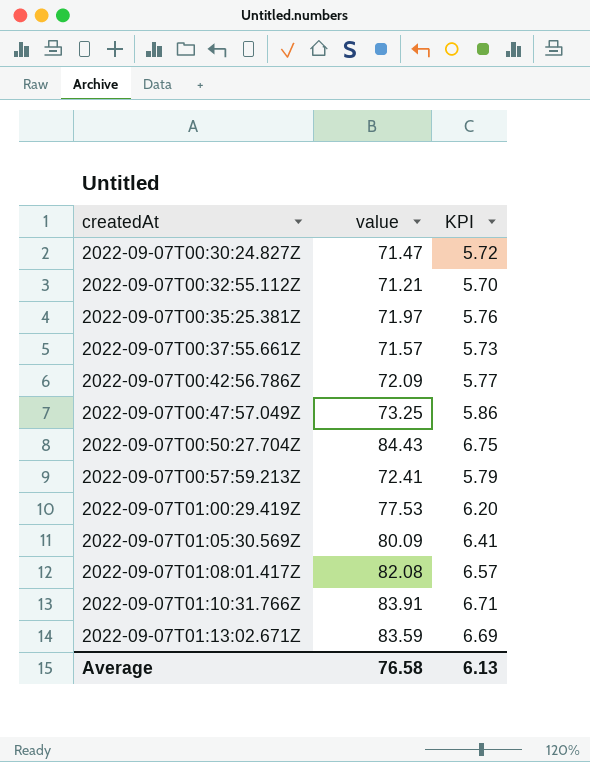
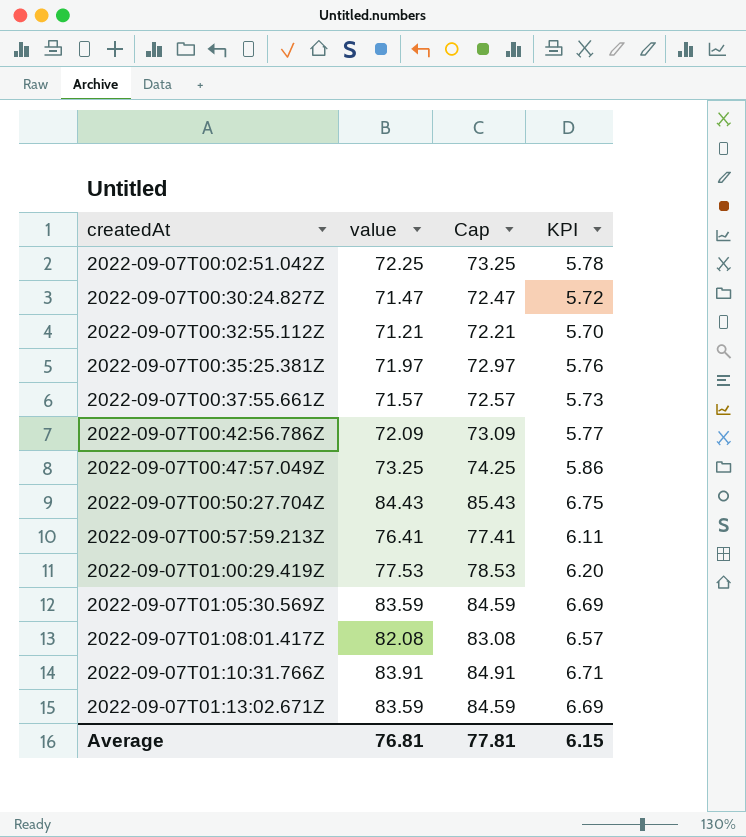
column Cap | formula: none -> [value] + 1
row 2022-09-07T00:02:51.042Z: none -> 72.25 | 73.25 | 5.78
2022-09-07T00:57:59.213Z | value: 72.41 -> 76.41
2022-09-07T00:57:59.213Z | KPI: 5.79 -> 6.11
2022-09-07T01:05:30.569Z | value: 80.09 -> 83.59
2022-09-07T01:05:30.569Z | KPI: 6.41 -> 6.69
Average | value: 76.58 -> 76.81
Average | KPI: 6.13 -> 6.15

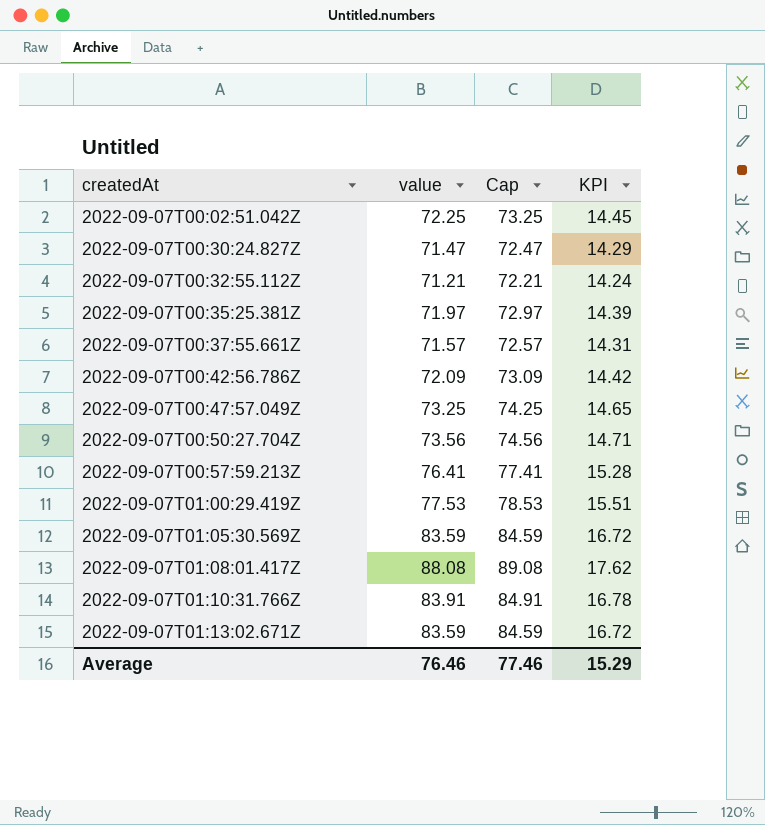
column KPI | formula: [value] * 0.08 -> [value] * 0.2
2022-09-07T00:50:27.704Z | value: 84.43 -> 73.56
2022-09-07T00:50:27.704Z | Cap: 85.43 -> 74.56
2022-09-07T01:08:01.417Z | value: 82.08 -> 88.08
2022-09-07T01:08:01.417Z | Cap: 83.08 -> 89.08
Average | value: 76.81 -> 76.46
Average | Cap: 77.81 -> 77.46
Average | KPI: 6.15 -> 15.29

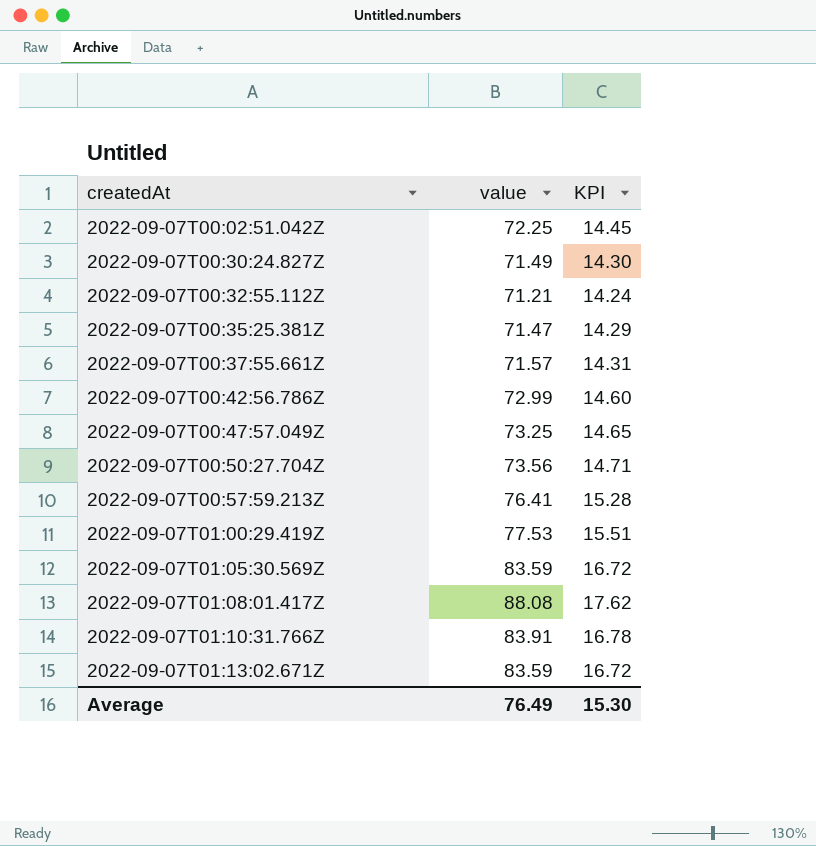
column Cap | formula: [value] + 1 -> none
2022-09-07T00:30:24.827Z | value: 71.47 -> 71.49
2022-09-07T00:30:24.827Z | KPI: 14.29 -> 14.30
2022-09-07T00:35:25.381Z | value: 71.97 -> 71.47
2022-09-07T00:35:25.381Z | KPI: 14.39 -> 14.29
2022-09-07T00:42:56.786Z | value: 72.09 -> 72.99
2022-09-07T00:42:56.786Z | KPI: 14.42 -> 14.60
Average | value: 76.46 -> 76.49
Average | KPI: 15.29 -> 15.30

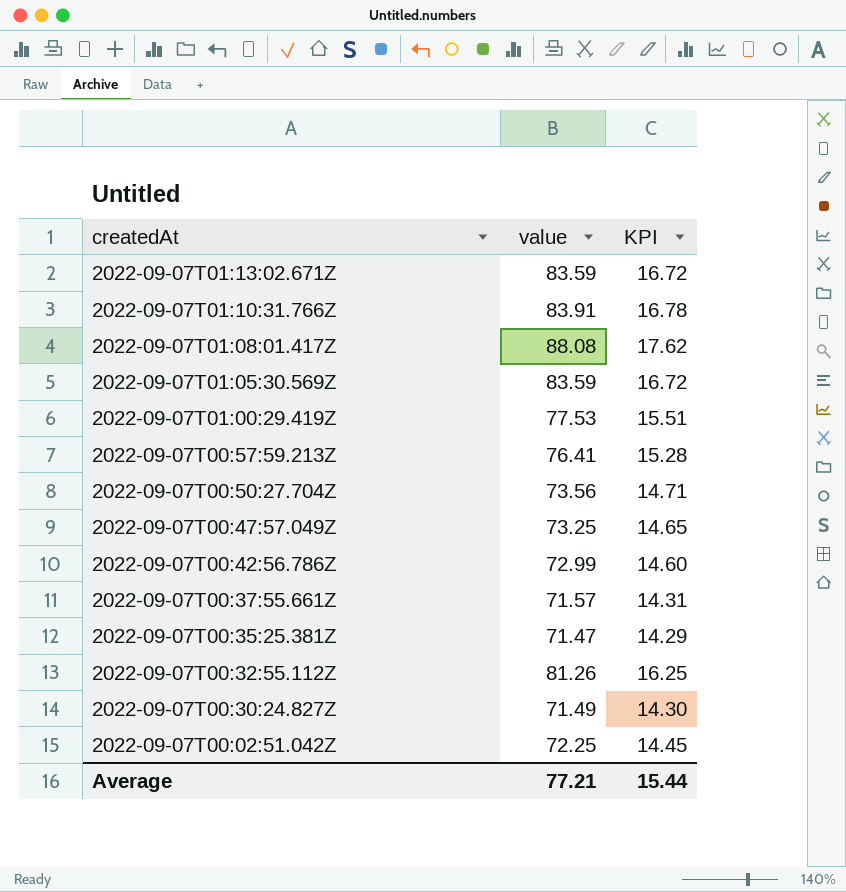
row order: createdAt ascending -> createdAt descending
2022-09-07T00:32:55.112Z | value: 71.21 -> 81.26
2022-09-07T00:32:55.112Z | KPI: 14.24 -> 16.25
Average | value: 76.49 -> 77.21
Average | KPI: 15.30 -> 15.44

